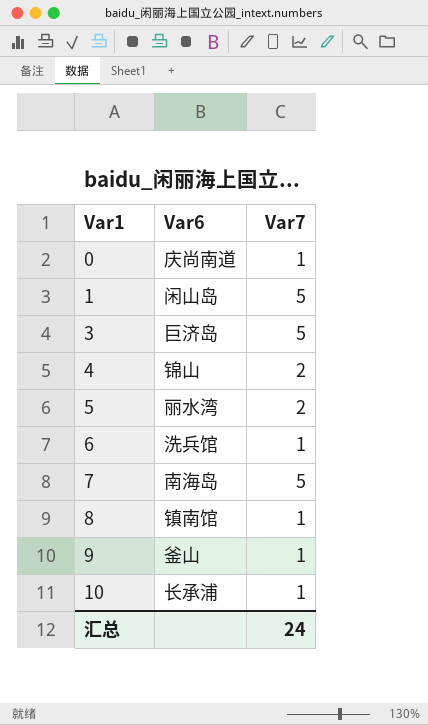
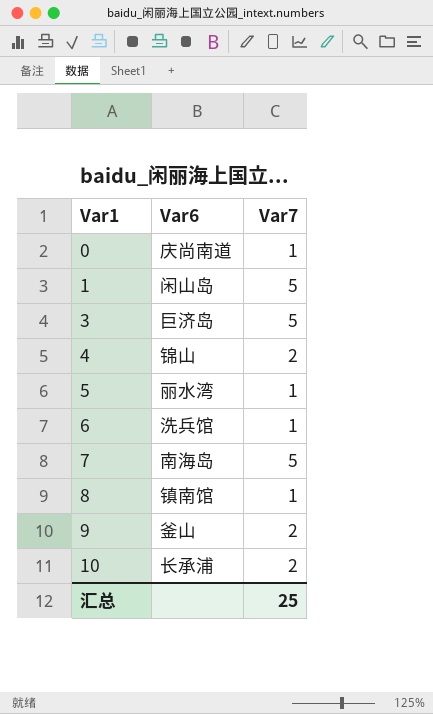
5 | Var7: 2 -> 1
9 | Var7: 1 -> 2
10 | Var7: 1 -> 2
汇总 | Var7: 24 -> 25

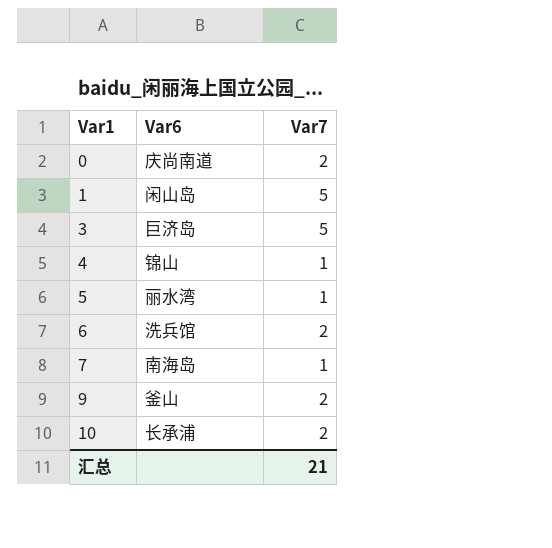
row 8: 镇南馆 | 1 -> none
0 | Var7: 1 -> 2
4 | Var7: 2 -> 1
6 | Var7: 1 -> 2
7 | Var7: 5 -> 1
汇总 | Var7: 25 -> 21

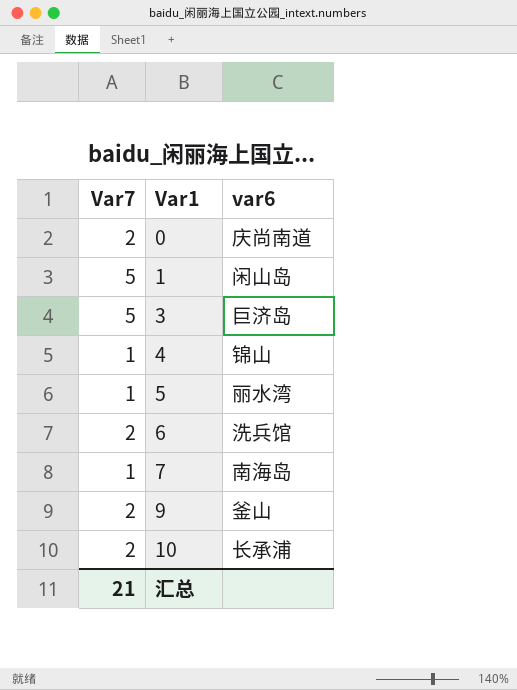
column Var7 | position: 3 -> 1
column name: Var6 -> var6

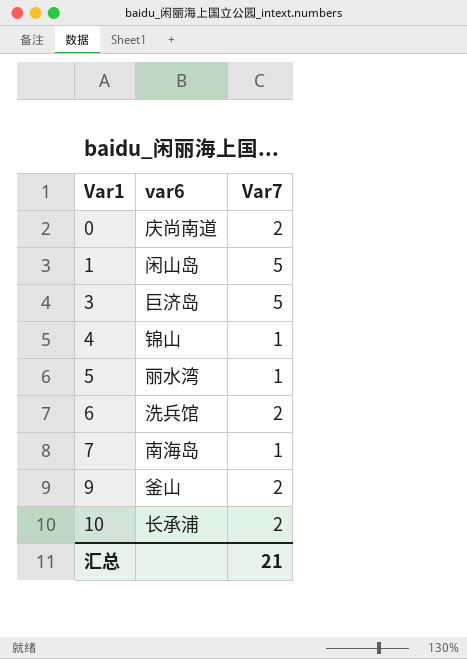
column Var7 | position: 1 -> 3

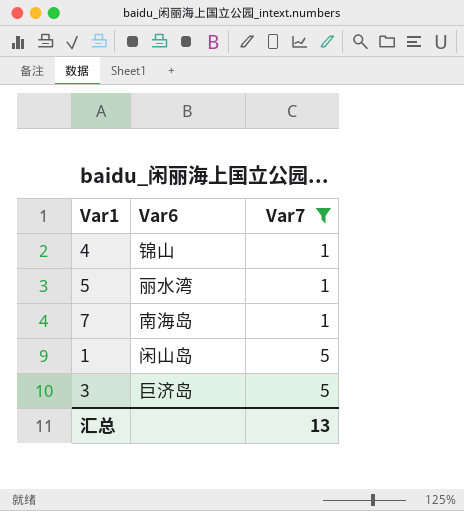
filter: none -> Var7 != 2
row order: Var1 ascending -> Var7 ascending
column name: var6 -> Var6
汇总 | Var7: 21 -> 13

